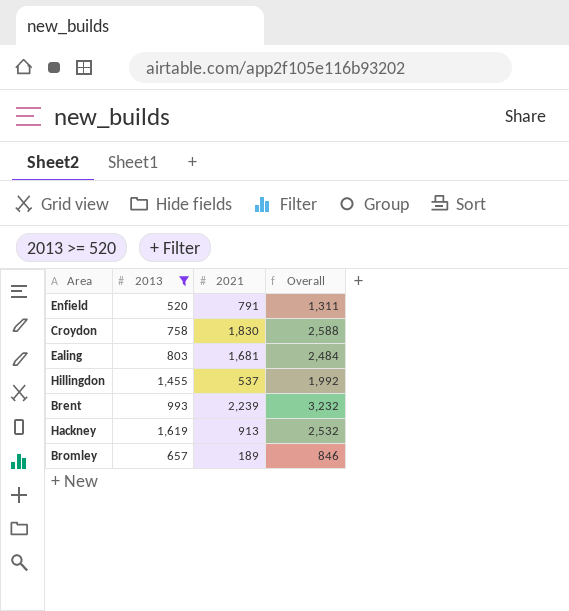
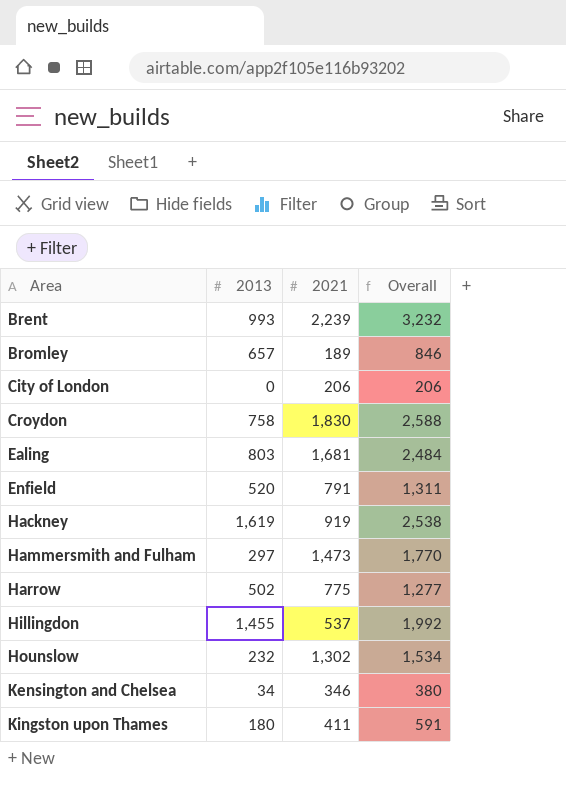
filter: 2013 >= 520 -> none
row order: none -> Area ascending
Hackney | 2021: 913 -> 919
Hackney | Overall: 2,532 -> 2,538

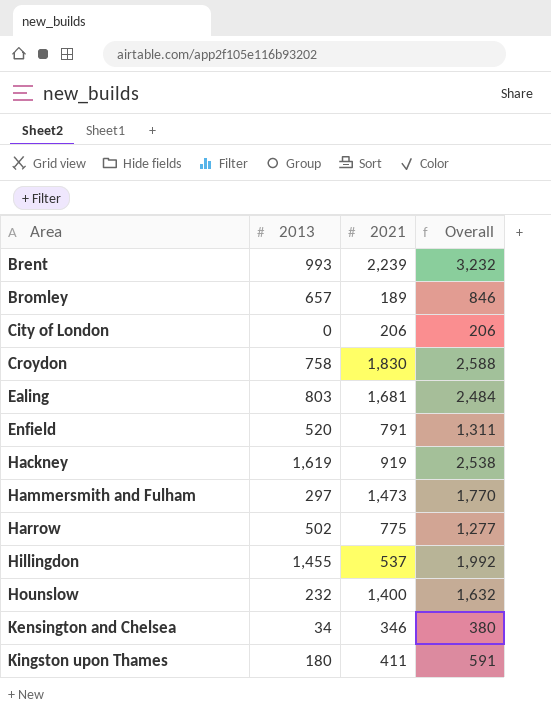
Hounslow | 2021: 1,302 -> 1,400
Hounslow | Overall: 1,534 -> 1,632

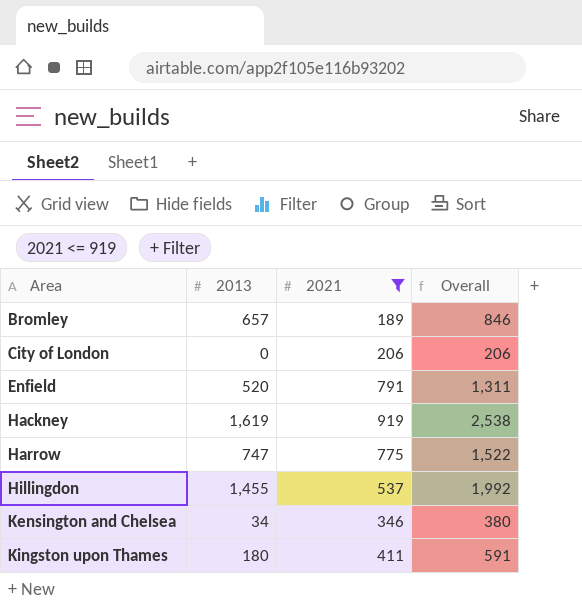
filter: none -> 2021 <= 919
Harrow | 2013: 502 -> 747
Harrow | Overall: 1,277 -> 1,522

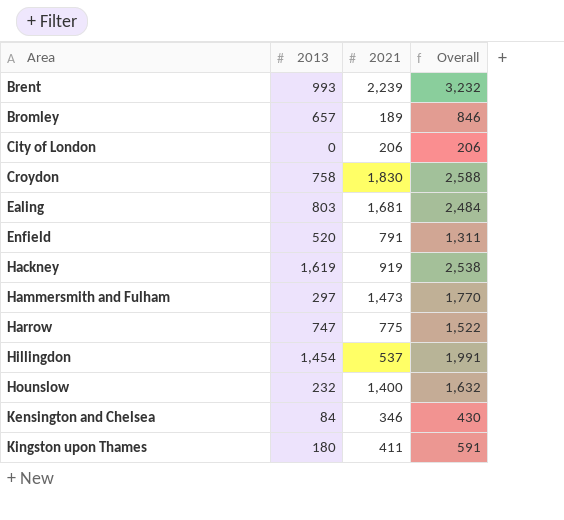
filter: 2021 <= 919 -> none
Hillingdon | 2013: 1,455 -> 1,454
Hillingdon | Overall: 1,992 -> 1,991
Kensington and Chelsea | 2013: 34 -> 84
Kensington and Chelsea | Overall: 380 -> 430

